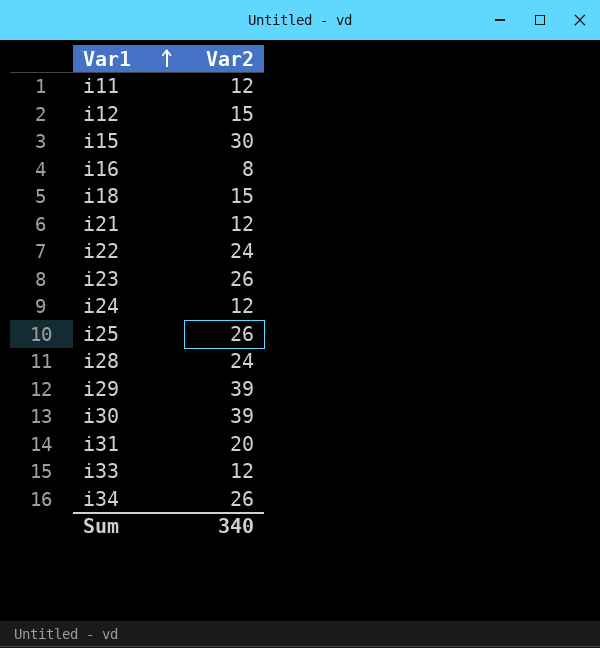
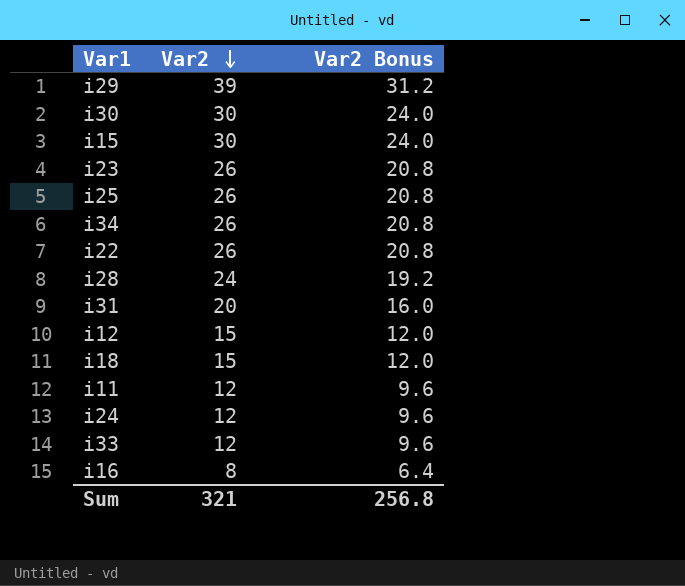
row order: Var1 ascending -> Var2 descending
column Var2 Bonus | formula: none -> [Var2] * 0.8
row i21: 12 -> none
i30 | Var2: 39 -> 30
i22 | Var2: 24 -> 26
Sum | Var2: 340 -> 321

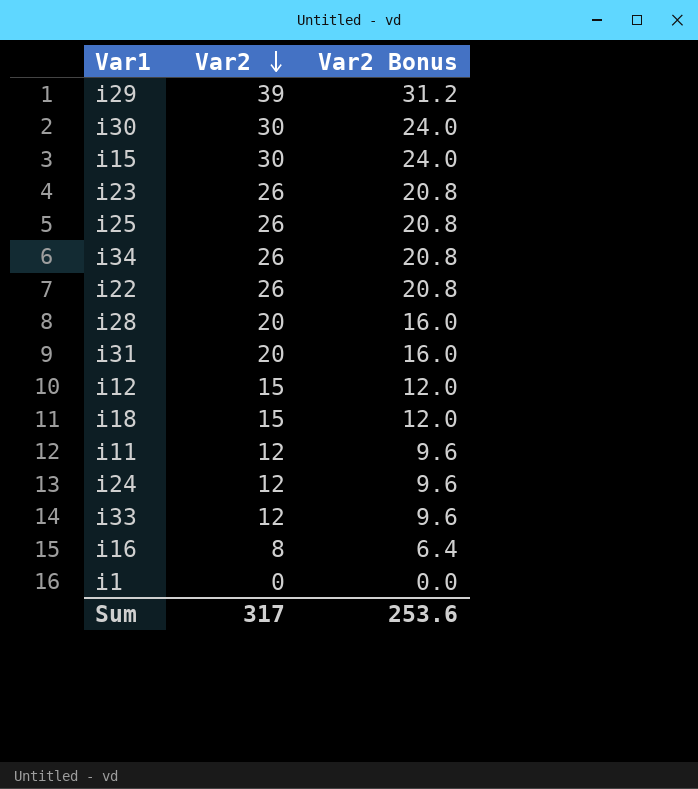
i28 | Var2: 24 -> 20
i28 | Var2 Bonus: 19.2 -> 16.0
row i1: none -> 0 | 0.0
Sum | Var2: 321 -> 317
Sum | Var2 Bonus: 256.8 -> 253.6

